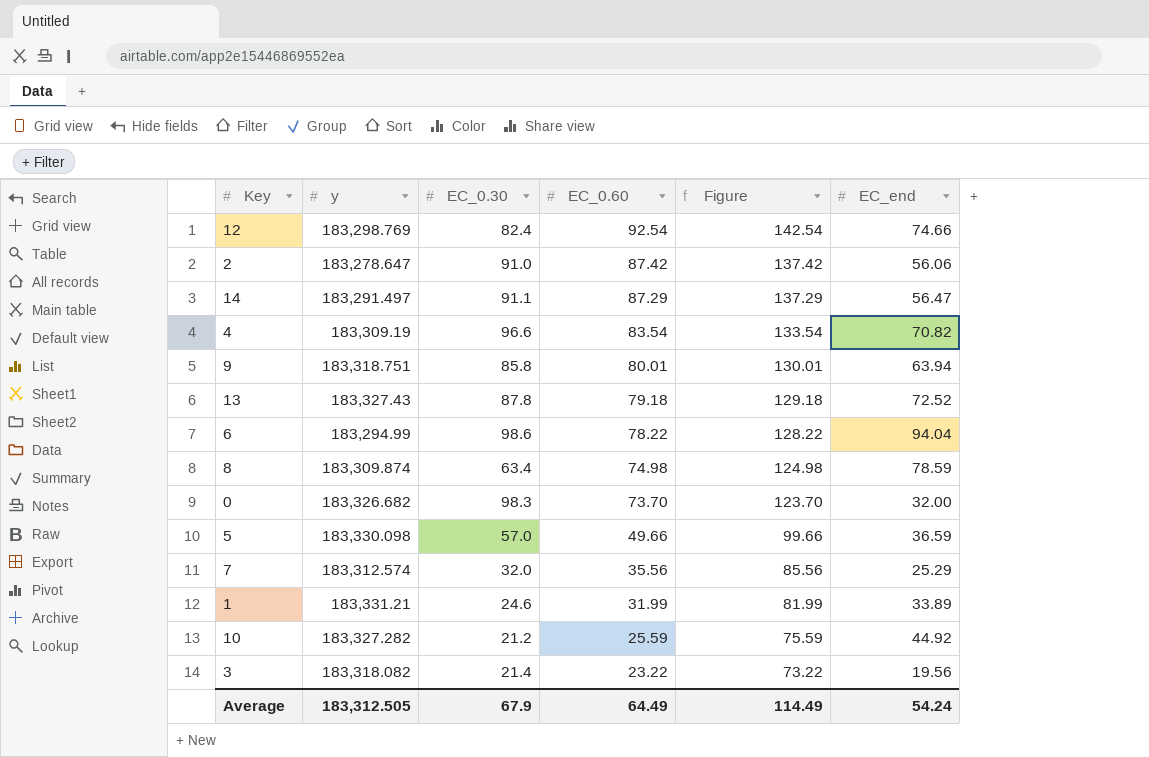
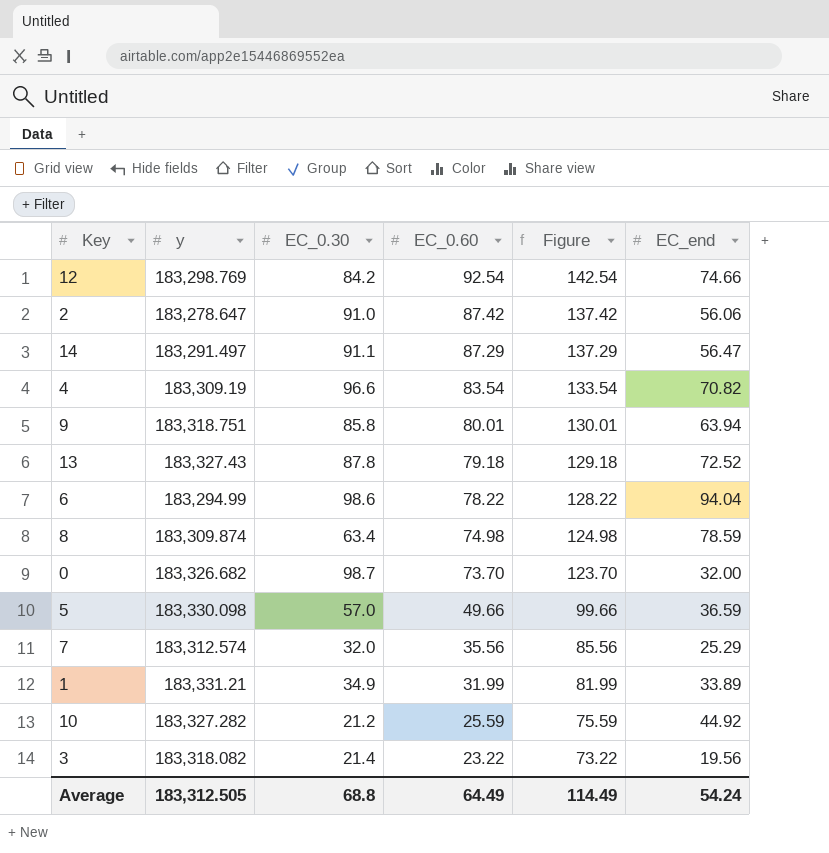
12 | EC_0.30: 82.4 -> 84.2
0 | EC_0.30: 98.3 -> 98.7
1 | EC_0.30: 24.6 -> 34.9
Average | EC_0.30: 67.9 -> 68.8

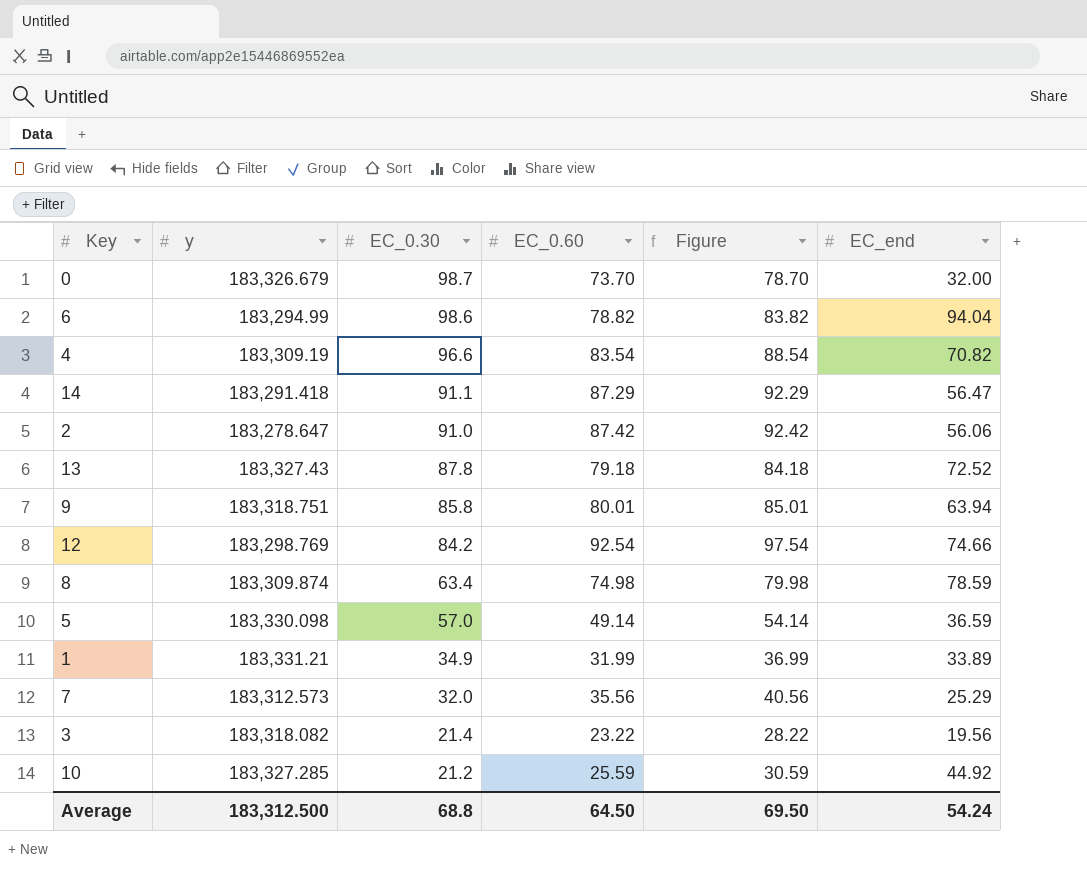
row order: EC_0.60 descending -> EC_0.30 descending
column Figure | formula: [EC_0.60] + 50 -> [EC_0.60] + 5
0 | y: 183,326.682 -> 183,326.679
6 | EC_0.60: 78.22 -> 78.82
14 | y: 183,291.497 -> 183,291.418
5 | EC_0.60: 49.66 -> 49.14
7 | y: 183,312.574 -> 183,312.573
10 | y: 183,327.282 -> 183,327.285
Average | y: 183,312.505 -> 183,312.500
Average | EC_0.60: 64.49 -> 64.50
Average | Figure: 114.49 -> 69.50

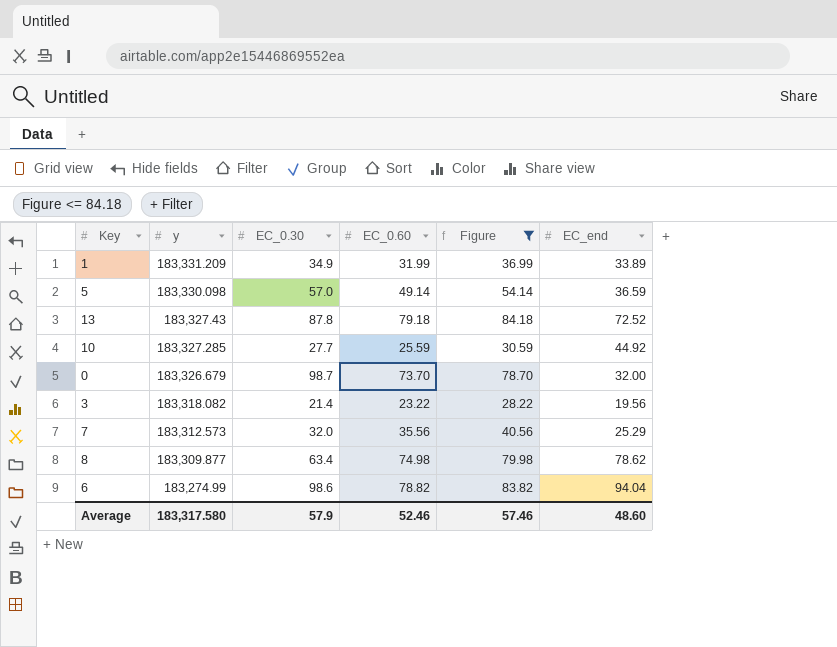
filter: none -> Figure <= 84.18
row order: EC_0.30 descending -> y descending
1 | y: 183,331.21 -> 183,331.209
10 | EC_0.30: 21.2 -> 27.7
8 | y: 183,309.874 -> 183,309.877
8 | EC_end: 78.59 -> 78.62
6 | y: 183,294.99 -> 183,274.99
Average | y: 183,312.500 -> 183,317.580
Average | EC_0.30: 68.8 -> 57.9
Average | EC_0.60: 64.50 -> 52.46
Average | Figure: 69.50 -> 57.46
Average | EC_end: 54.24 -> 48.60

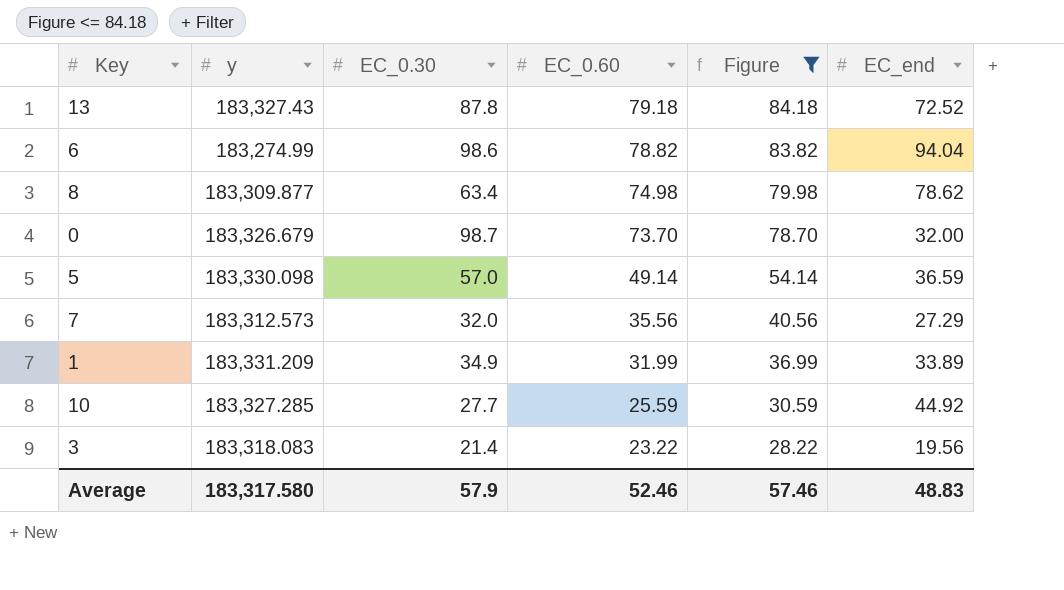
row order: y descending -> EC_0.60 descending
7 | EC_end: 25.29 -> 27.29
3 | y: 183,318.082 -> 183,318.083
Average | EC_end: 48.60 -> 48.83

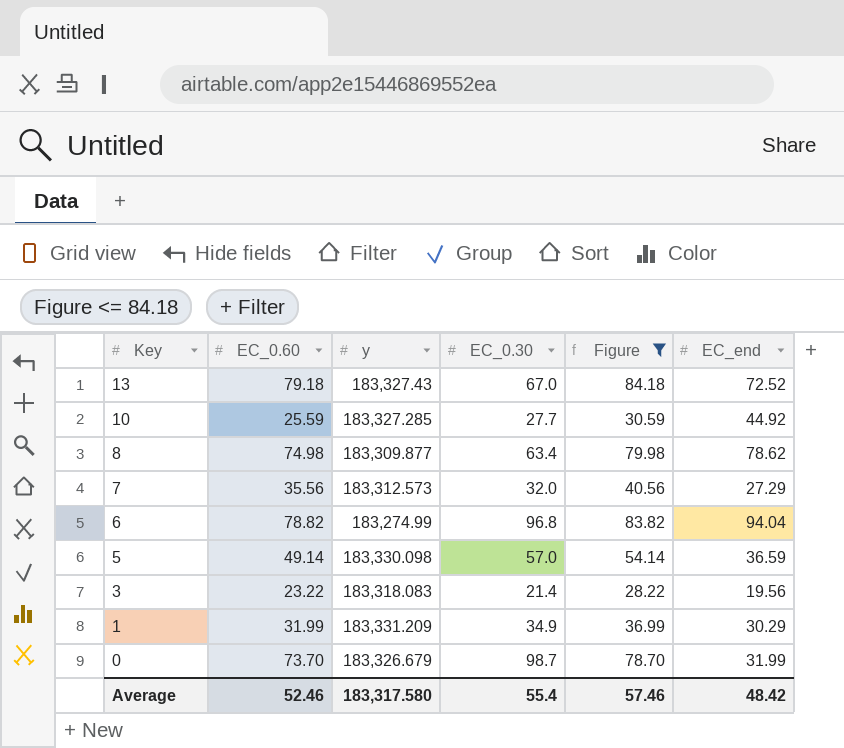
row order: EC_0.60 descending -> Key descending
column EC_0.60 | position: 4 -> 2
13 | EC_0.30: 87.8 -> 67.0
6 | EC_0.30: 98.6 -> 96.8
1 | EC_end: 33.89 -> 30.29
0 | EC_end: 32.00 -> 31.99
Average | EC_0.30: 57.9 -> 55.4
Average | EC_end: 48.83 -> 48.42

